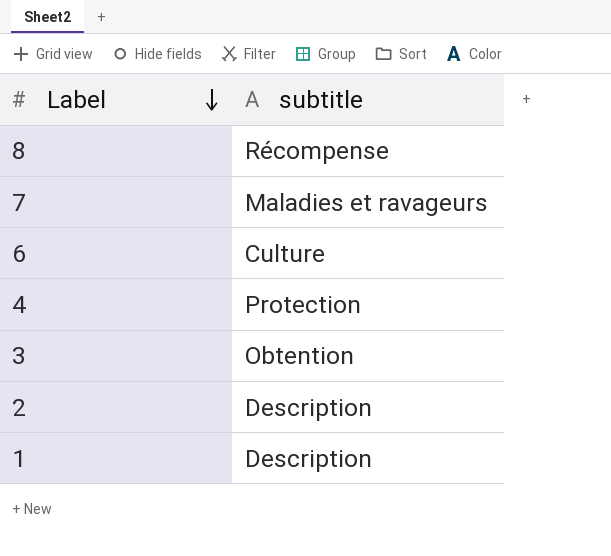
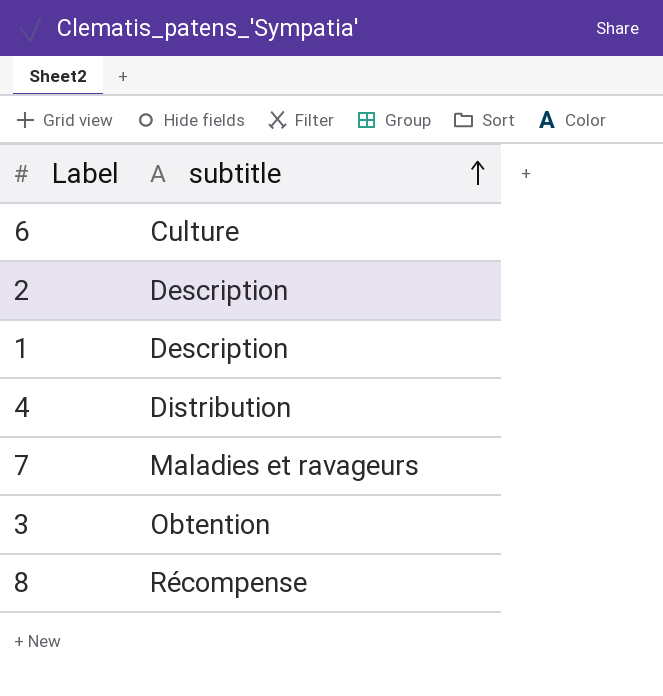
row order: Label descending -> subtitle ascending
4 | subtitle: Protection -> Distribution

